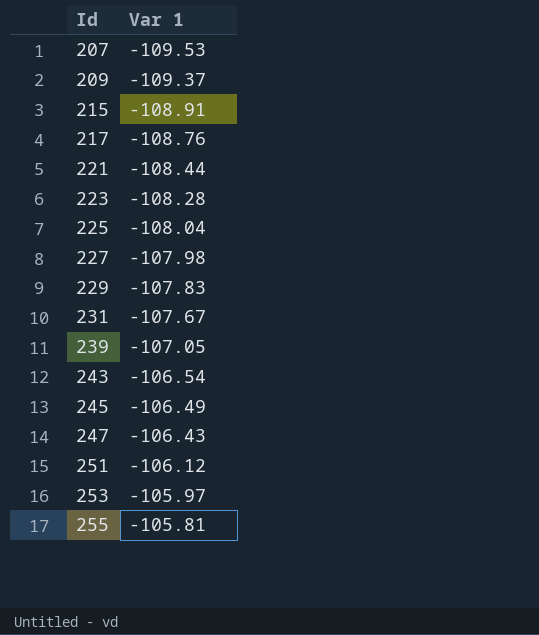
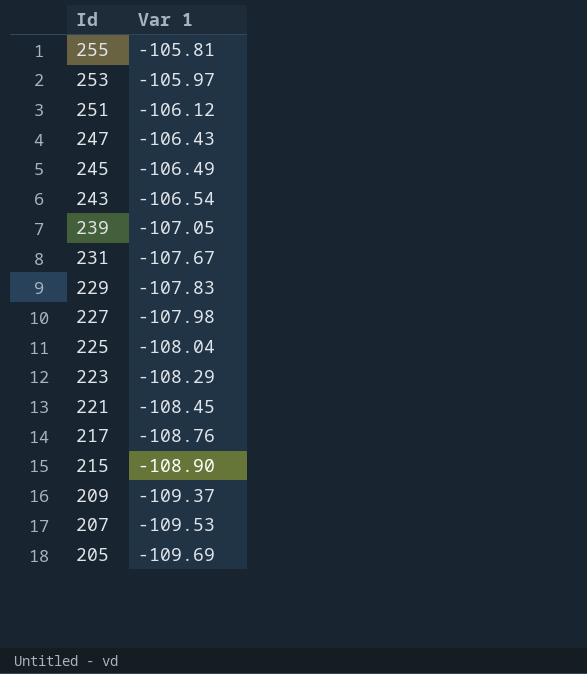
row order: Id ascending -> Id descending
223 | Var 1: -108.28 -> -108.29
221 | Var 1: -108.44 -> -108.45
215 | Var 1: -108.91 -> -108.90
row 205: none -> -109.69

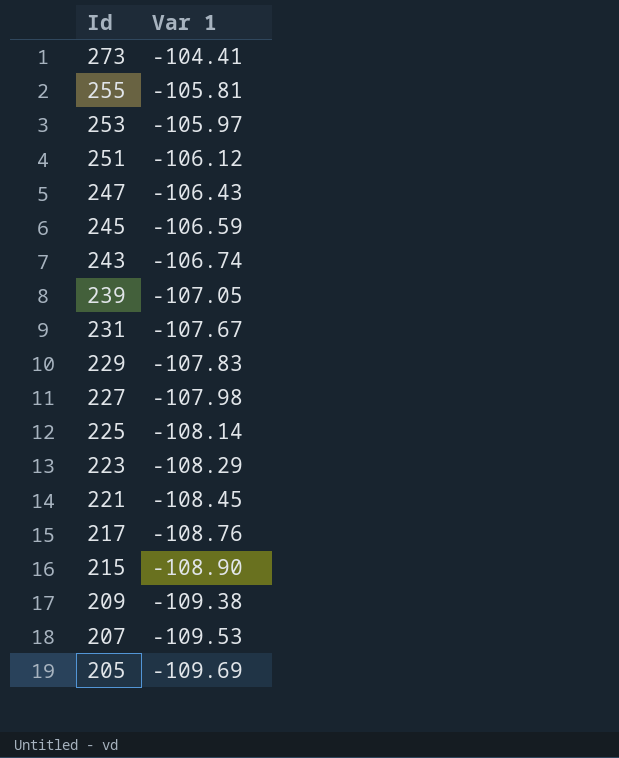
row 273: none -> -104.41
245 | Var 1: -106.49 -> -106.59
243 | Var 1: -106.54 -> -106.74
225 | Var 1: -108.04 -> -108.14
209 | Var 1: -109.37 -> -109.38

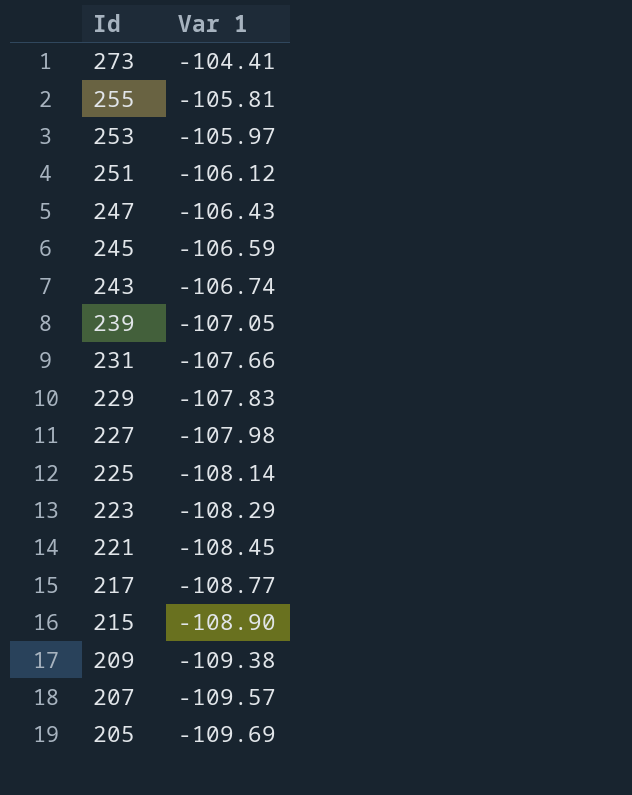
231 | Var 1: -107.67 -> -107.66
217 | Var 1: -108.76 -> -108.77
207 | Var 1: -109.53 -> -109.57

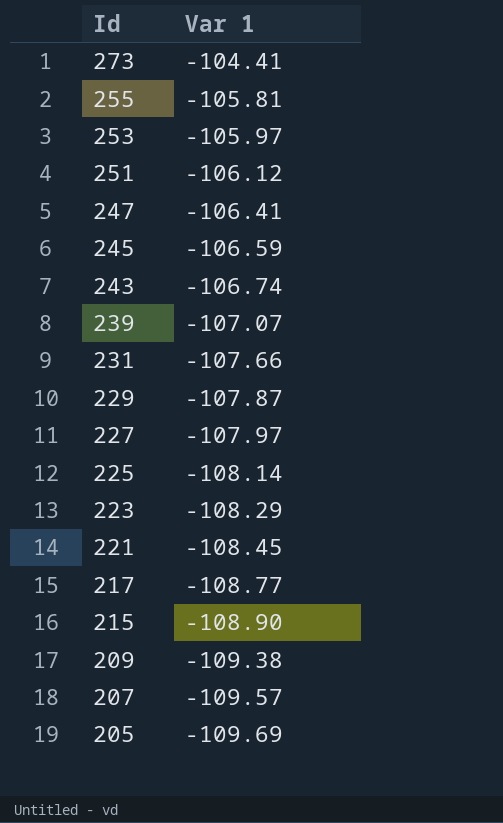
247 | Var 1: -106.43 -> -106.41
239 | Var 1: -107.05 -> -107.07
229 | Var 1: -107.83 -> -107.87
227 | Var 1: -107.98 -> -107.97

